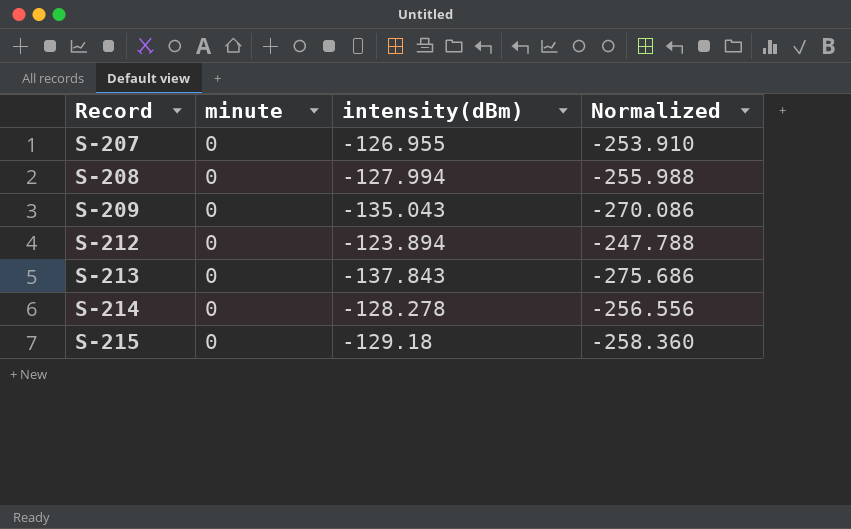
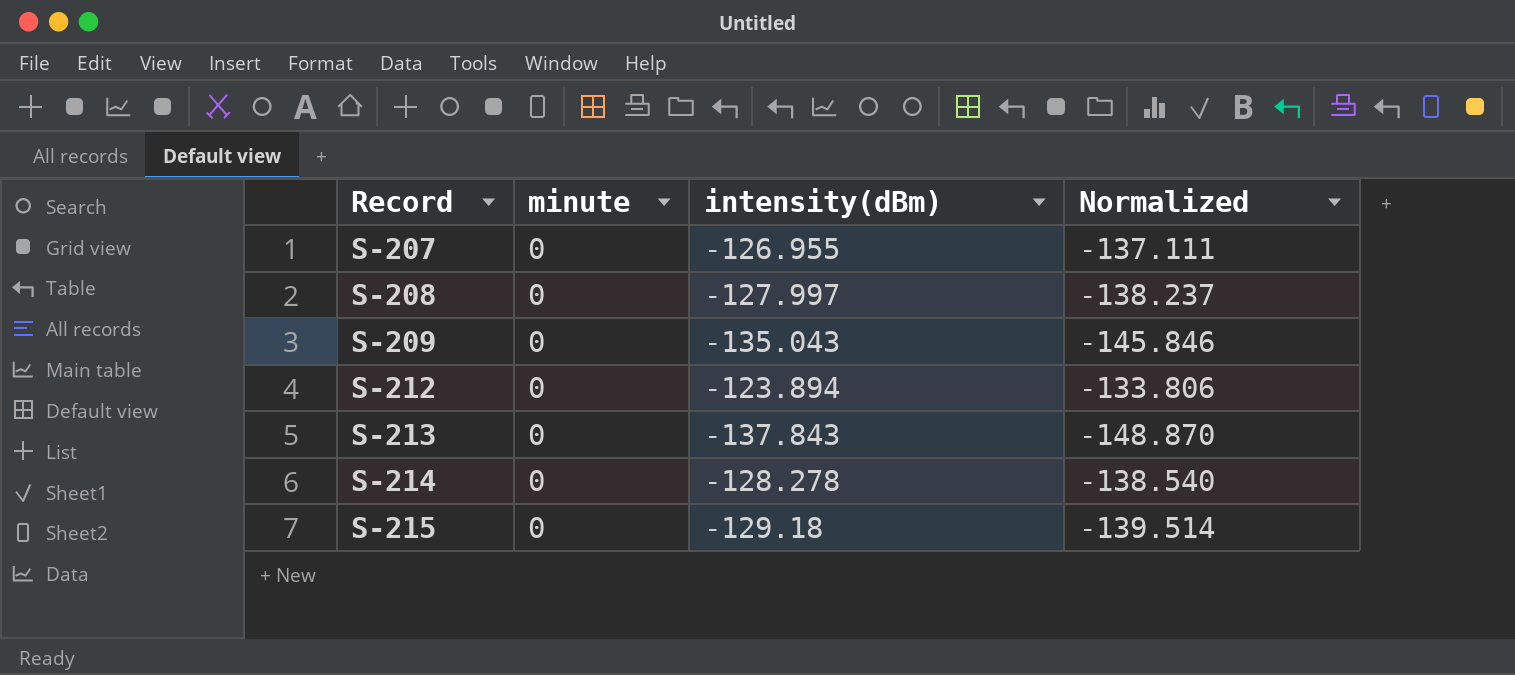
column Normalized | formula: [intensity(dBm)] * 2 -> [intensity(dBm)] * 1.08
S-208 | intensity(dBm): -127.994 -> -127.997

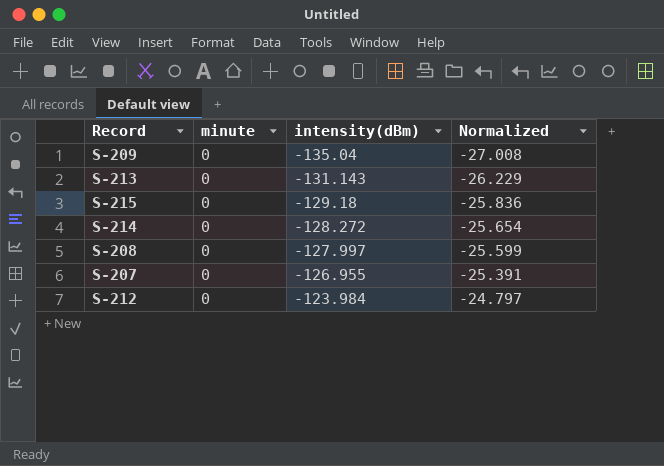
row order: Record ascending -> intensity(dBm) ascending
column Normalized | formula: [intensity(dBm)] * 1.08 -> [intensity(dBm)] * 0.2
S-209 | intensity(dBm): -135.043 -> -135.04
S-213 | intensity(dBm): -137.843 -> -131.143
S-214 | intensity(dBm): -128.278 -> -128.272
S-212 | intensity(dBm): -123.894 -> -123.984

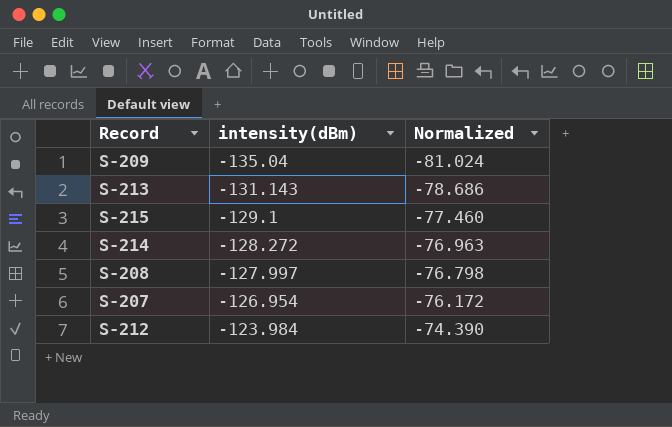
column minute | position: 2 -> none
column Normalized | formula: [intensity(dBm)] * 0.2 -> [intensity(dBm)] * 0.6
S-215 | intensity(dBm): -129.18 -> -129.1
S-207 | intensity(dBm): -126.955 -> -126.954

